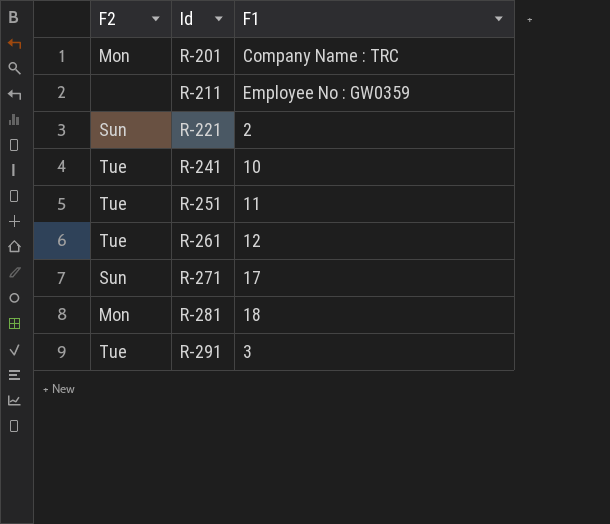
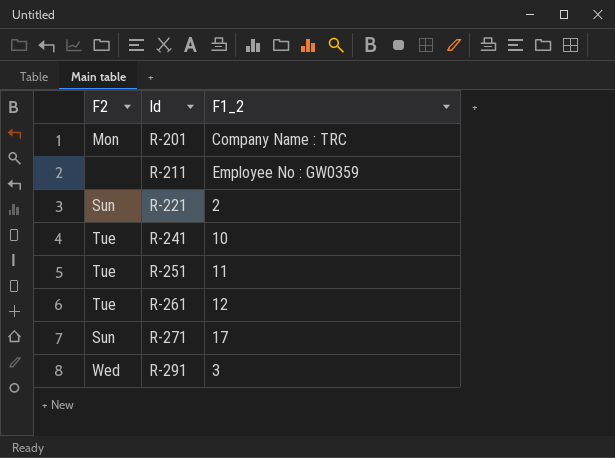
column name: F1 -> F1_2
row R-281: Mon | 18 -> none
R-291 | F2: Tue -> Wed

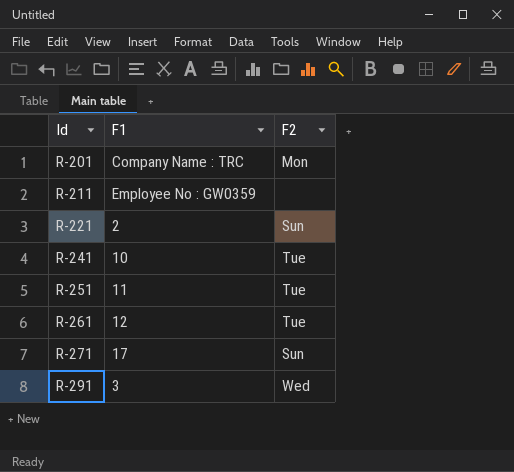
column name: F1_2 -> F1
column F2 | position: 1 -> 3

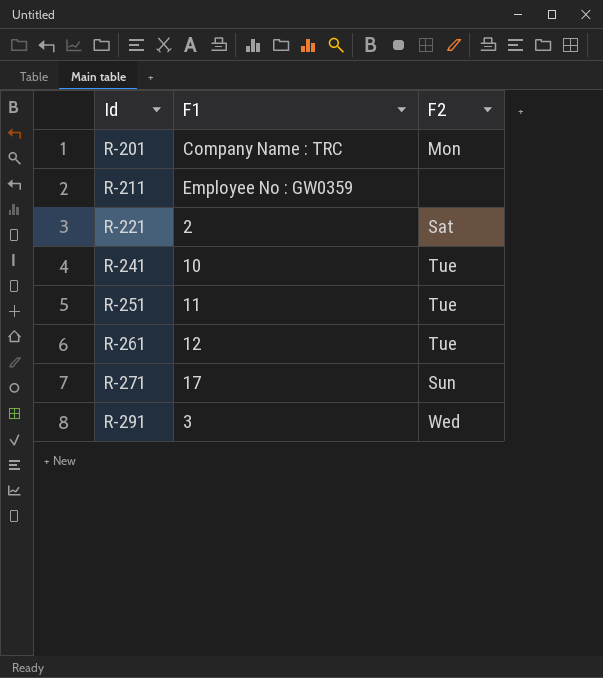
R-221 | F2: Sun -> Sat

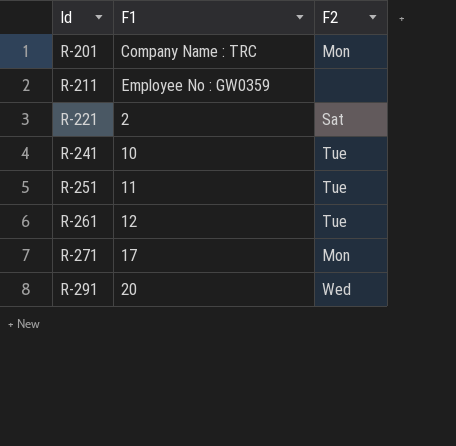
R-271 | F2: Sun -> Mon
R-291 | F1: 3 -> 20

